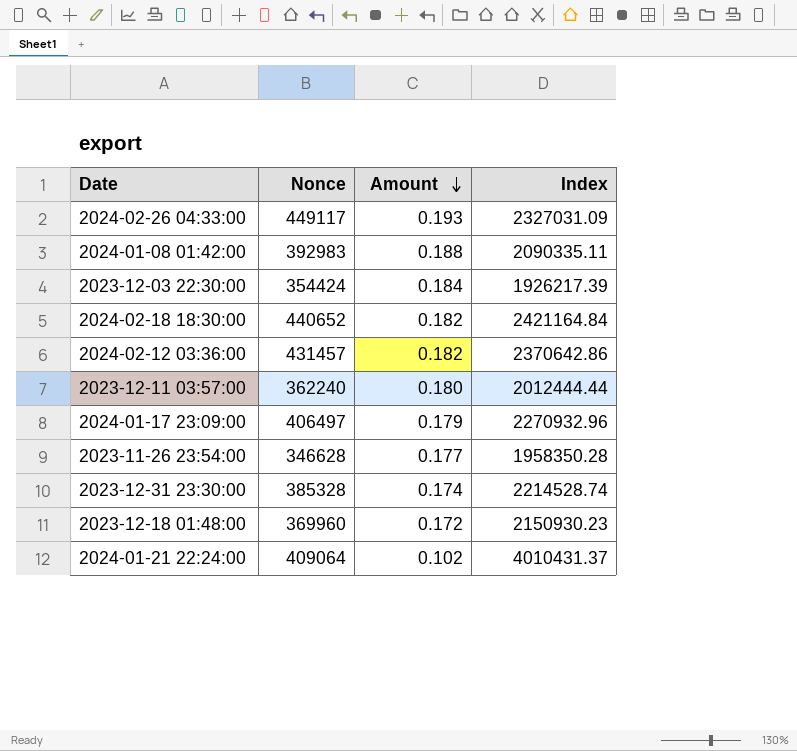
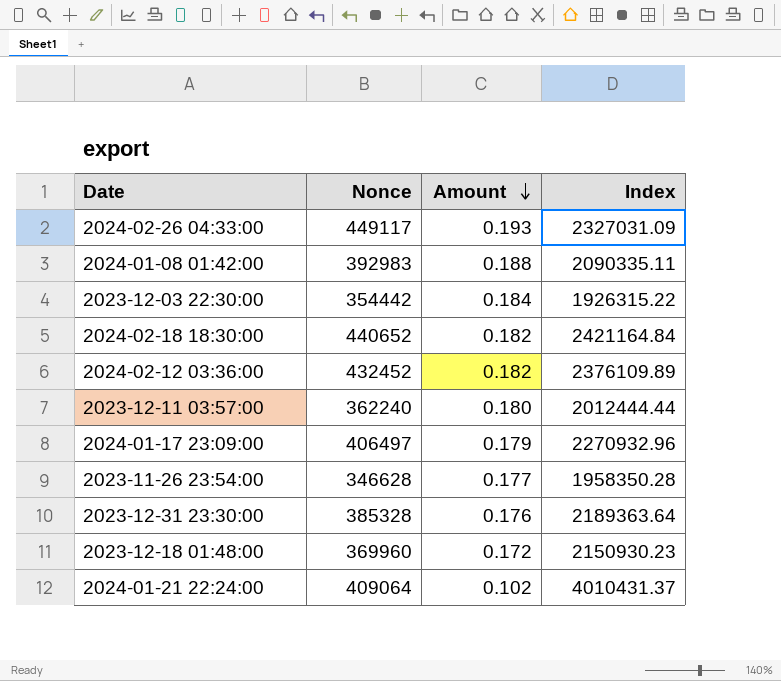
2023-12-03 22:30:00 | Nonce: 354424 -> 354442
2023-12-03 22:30:00 | Index: 1926217.39 -> 1926315.22
2024-02-12 03:36:00 | Nonce: 431457 -> 432452
2024-02-12 03:36:00 | Index: 2370642.86 -> 2376109.89
2023-12-31 23:30:00 | Amount: 0.174 -> 0.176
2023-12-31 23:30:00 | Index: 2214528.74 -> 2189363.64

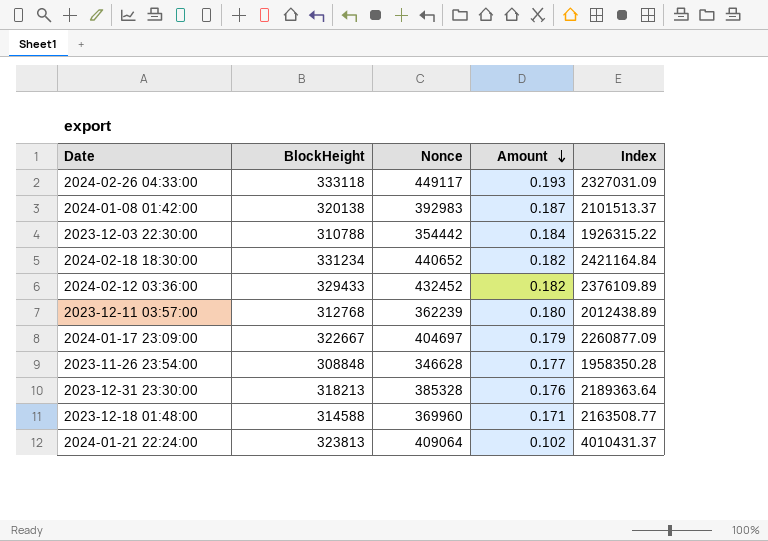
column BlockHeight | position: none -> 2
2024-01-08 01:42:00 | Amount: 0.188 -> 0.187
2024-01-08 01:42:00 | Index: 2090335.11 -> 2101513.37
2023-12-11 03:57:00 | Nonce: 362240 -> 362239
2023-12-11 03:57:00 | Index: 2012444.44 -> 2012438.89
2024-01-17 23:09:00 | Nonce: 406497 -> 404697
2024-01-17 23:09:00 | Index: 2270932.96 -> 2260877.09
2023-12-18 01:48:00 | Amount: 0.172 -> 0.171
2023-12-18 01:48:00 | Index: 2150930.23 -> 2163508.77

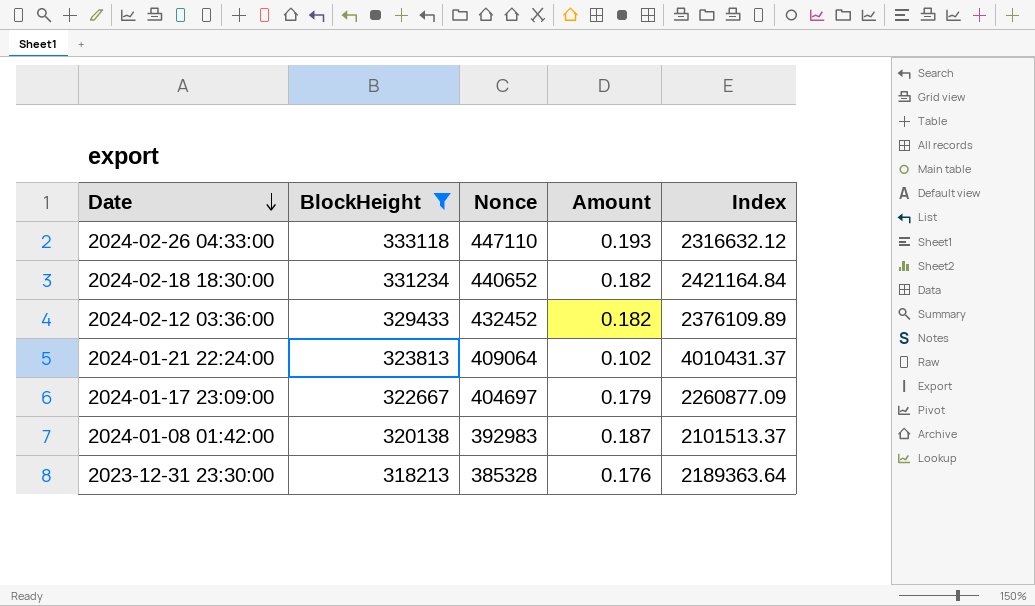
filter: none -> BlockHeight >= 318213
row order: Amount descending -> Date descending
2024-02-26 04:33:00 | Nonce: 449117 -> 447110
2024-02-26 04:33:00 | Index: 2327031.09 -> 2316632.12

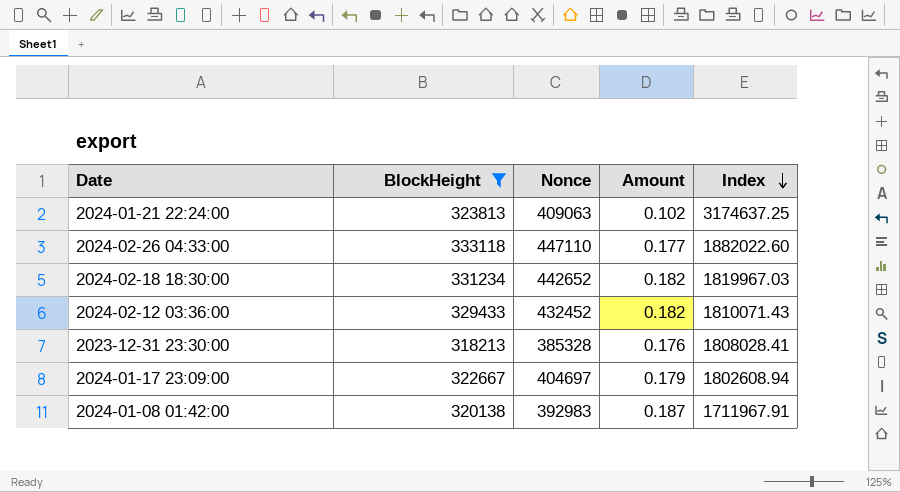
row order: Date descending -> Index descending
column Index | formula: [Nonce] / [Amount] -> [BlockHeight] / [Amount]
2024-01-21 22:24:00 | Nonce: 409064 -> 409063
2024-02-26 04:33:00 | Amount: 0.193 -> 0.177
2024-02-18 18:30:00 | Nonce: 440652 -> 442652

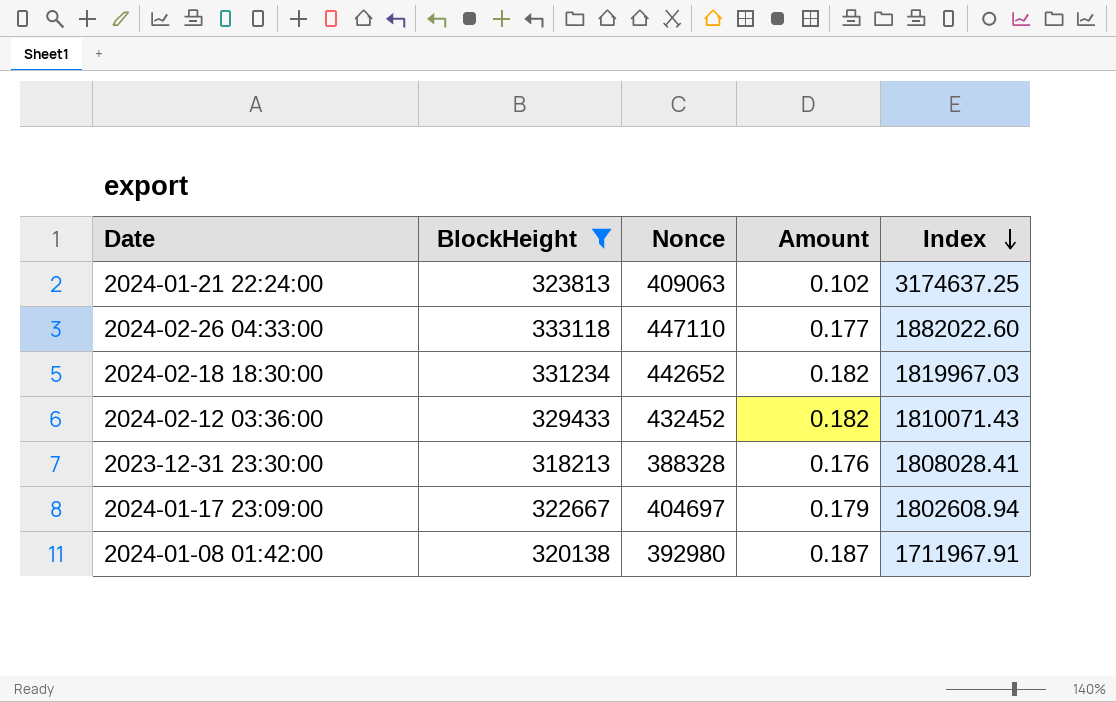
2023-12-31 23:30:00 | Nonce: 385328 -> 388328
2024-01-08 01:42:00 | Nonce: 392983 -> 392980

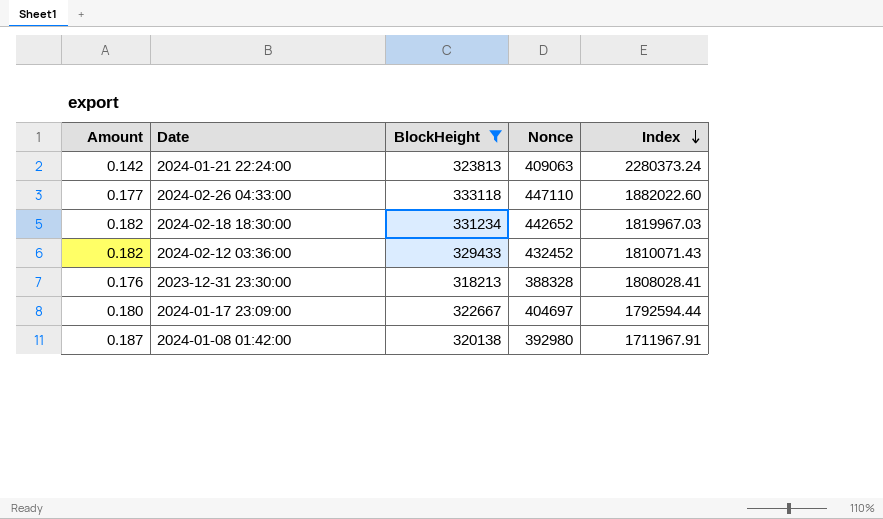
column Amount | position: 4 -> 1
2024-01-21 22:24:00 | Amount: 0.102 -> 0.142
2024-01-21 22:24:00 | Index: 3174637.25 -> 2280373.24
2024-01-17 23:09:00 | Amount: 0.179 -> 0.180
2024-01-17 23:09:00 | Index: 1802608.94 -> 1792594.44

